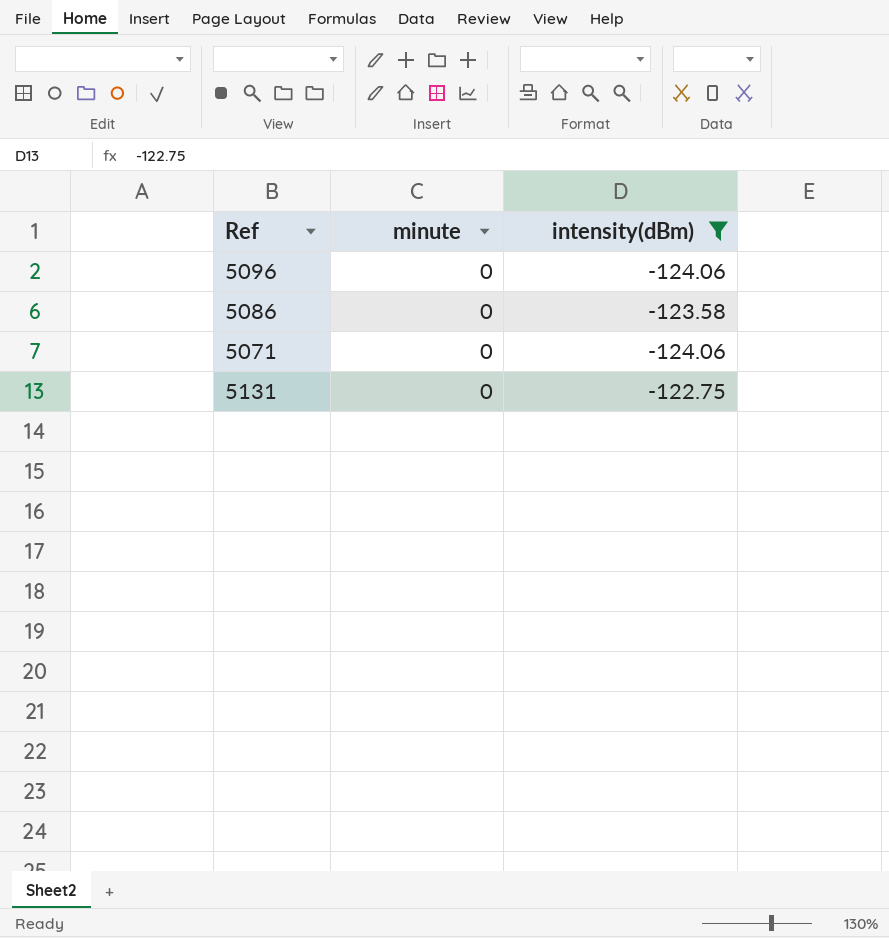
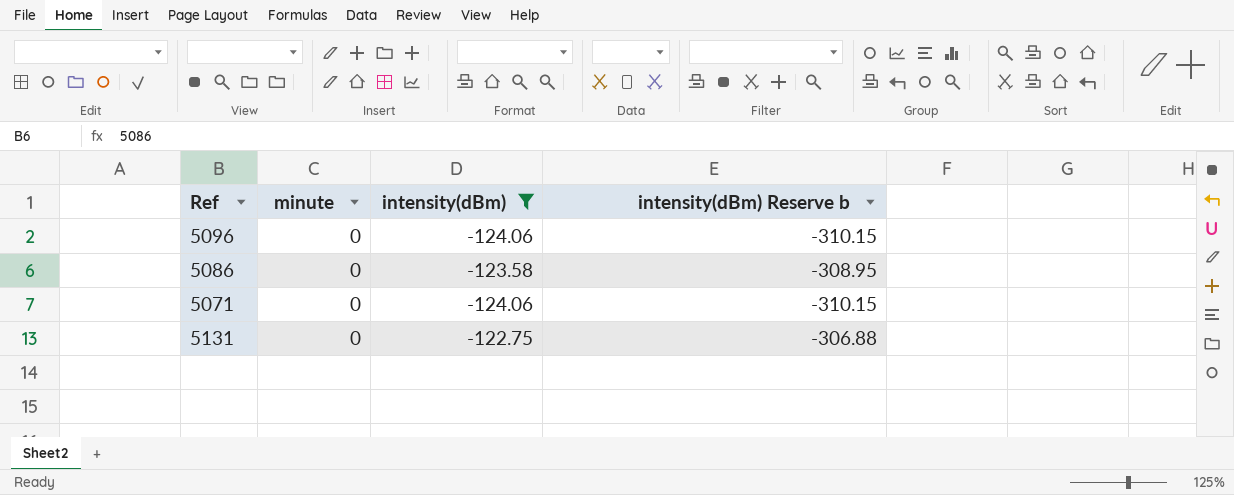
column intensity(dBm) Reserve b | formula: none -> [intensity(dBm)] * 2.5

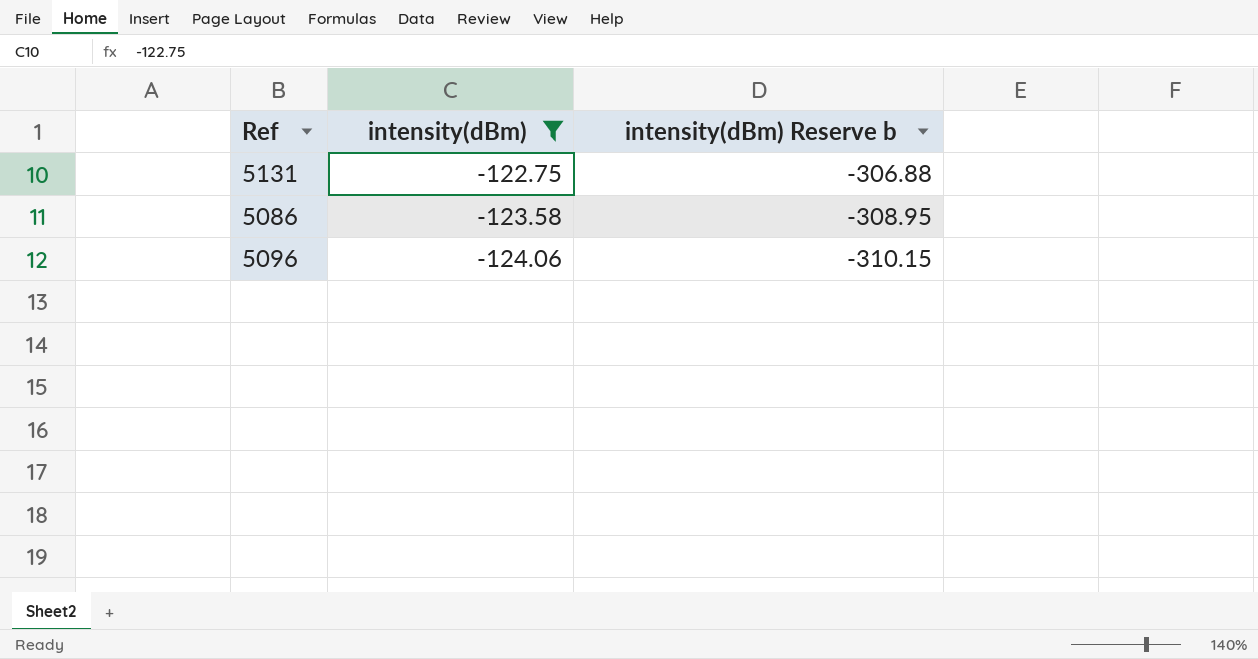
row order: none -> intensity(dBm) descending
column minute | position: 2 -> none
row 5071: 0 | -124.06 | -310.15 -> none

